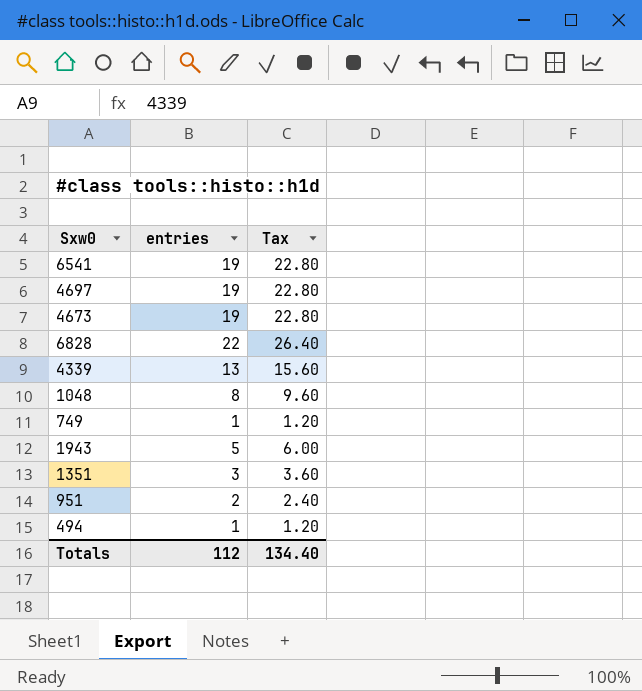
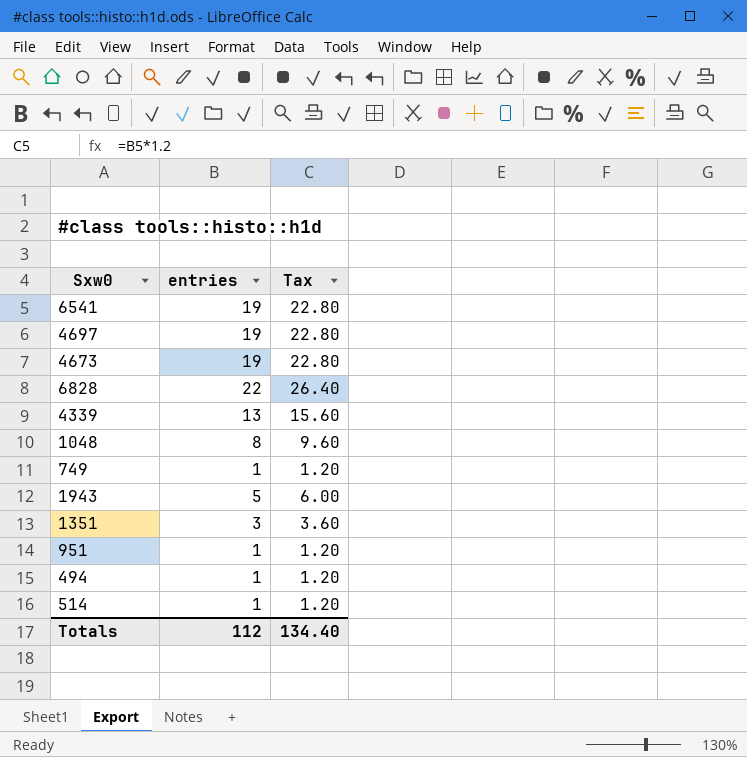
951 | entries: 2 -> 1
951 | Tax: 2.40 -> 1.20
row 514: none -> 1 | 1.20

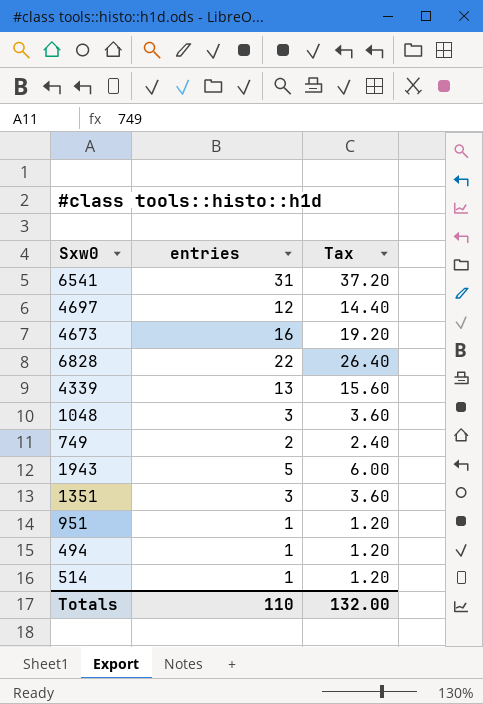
6541 | entries: 19 -> 31
6541 | Tax: 22.80 -> 37.20
4697 | entries: 19 -> 12
4697 | Tax: 22.80 -> 14.40
4673 | entries: 19 -> 16
4673 | Tax: 22.80 -> 19.20
1048 | entries: 8 -> 3
1048 | Tax: 9.60 -> 3.60
749 | entries: 1 -> 2
749 | Tax: 1.20 -> 2.40
Totals | entries: 112 -> 110
Totals | Tax: 134.40 -> 132.00

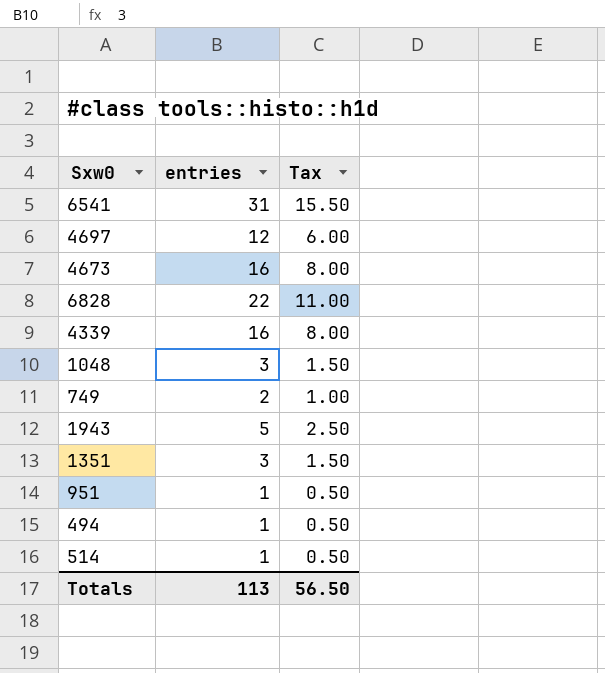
column Tax | formula: [entries] * 1.2 -> [entries] * 0.5
4339 | entries: 13 -> 16
Totals | entries: 110 -> 113
Totals | Tax: 132.00 -> 56.50

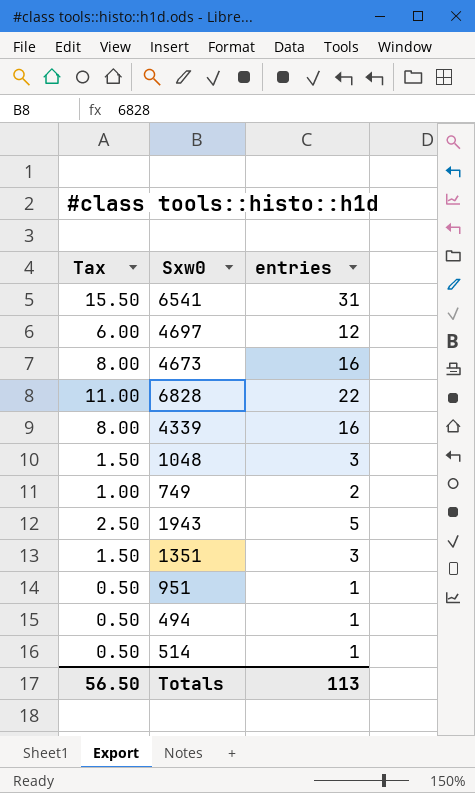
column Tax | position: 3 -> 1

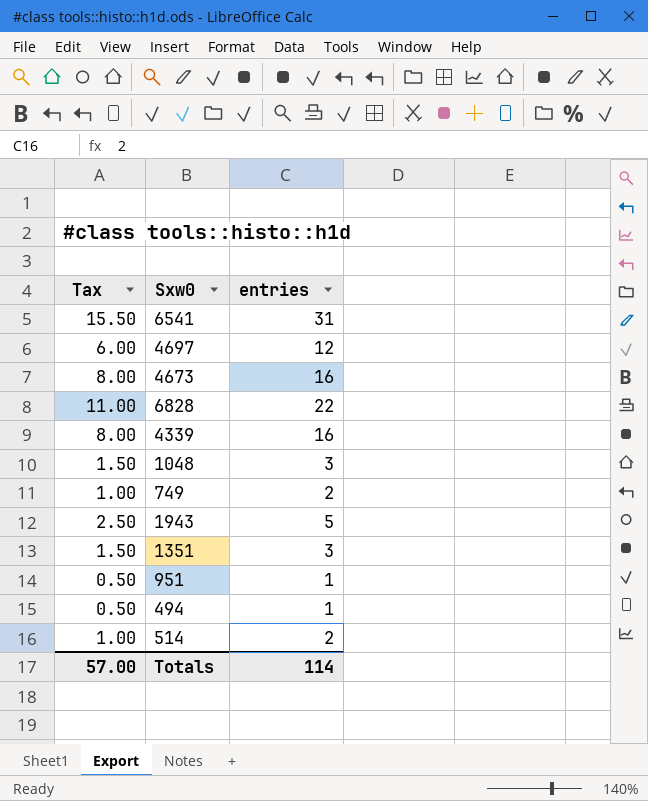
514 | Tax: 0.50 -> 1.00
514 | entries: 1 -> 2
Totals | Tax: 56.50 -> 57.00
Totals | entries: 113 -> 114

